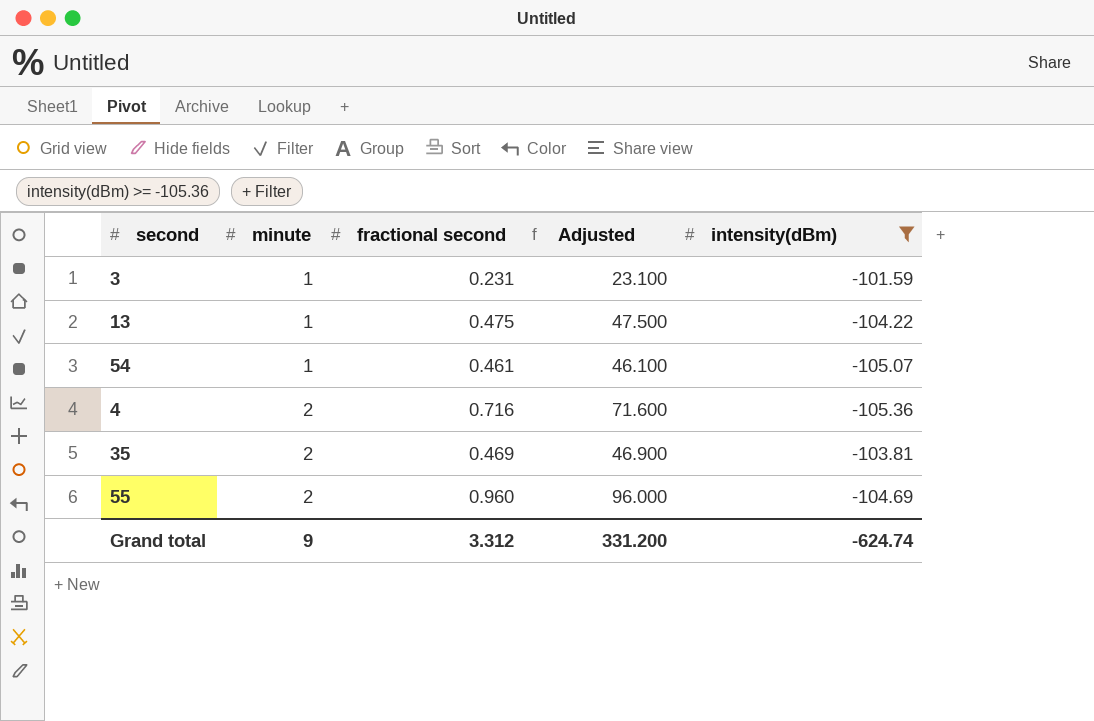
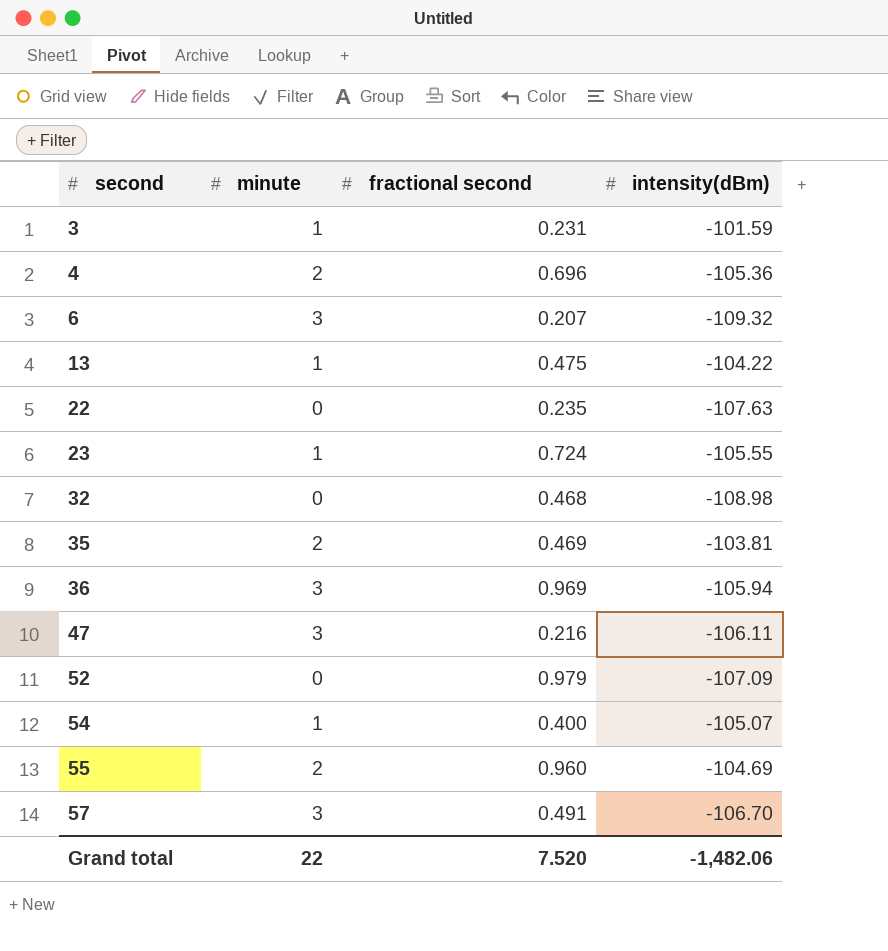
filter: intensity(dBm) >= -105.36 -> none
row order: minute ascending -> second ascending
column Adjusted | formula: [fractional second] * 100 -> none
4 | fractional second: 0.716 -> 0.696
54 | fractional second: 0.461 -> 0.400
Grand total | minute: 9 -> 22
Grand total | fractional second: 3.312 -> 7.520
Grand total | intensity(dBm): -624.74 -> -1,482.06

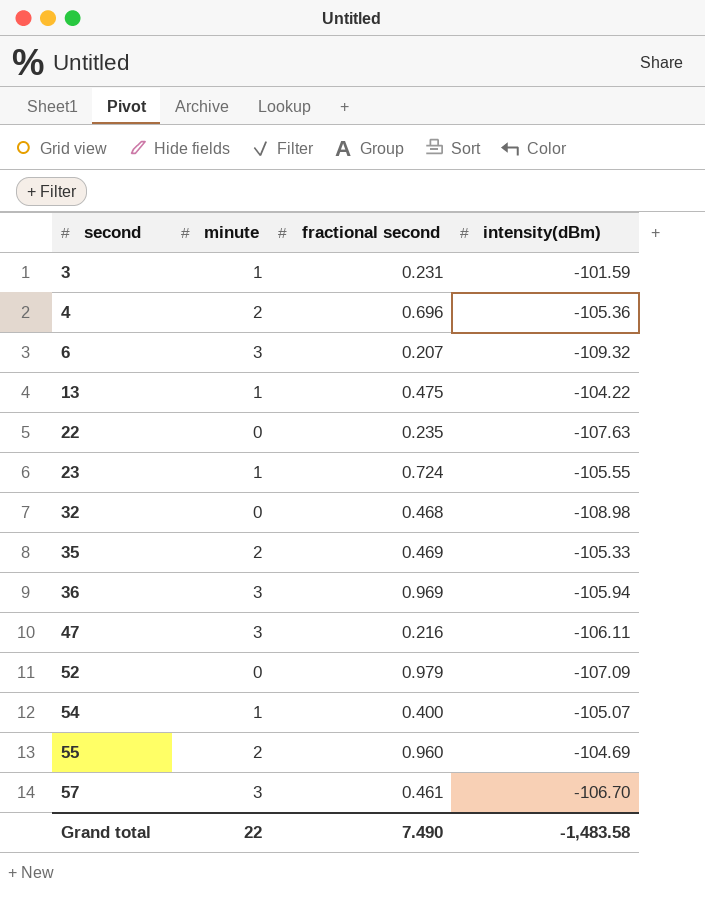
35 | intensity(dBm): -103.81 -> -105.33
57 | fractional second: 0.491 -> 0.461
Grand total | fractional second: 7.520 -> 7.490
Grand total | intensity(dBm): -1,482.06 -> -1,483.58

